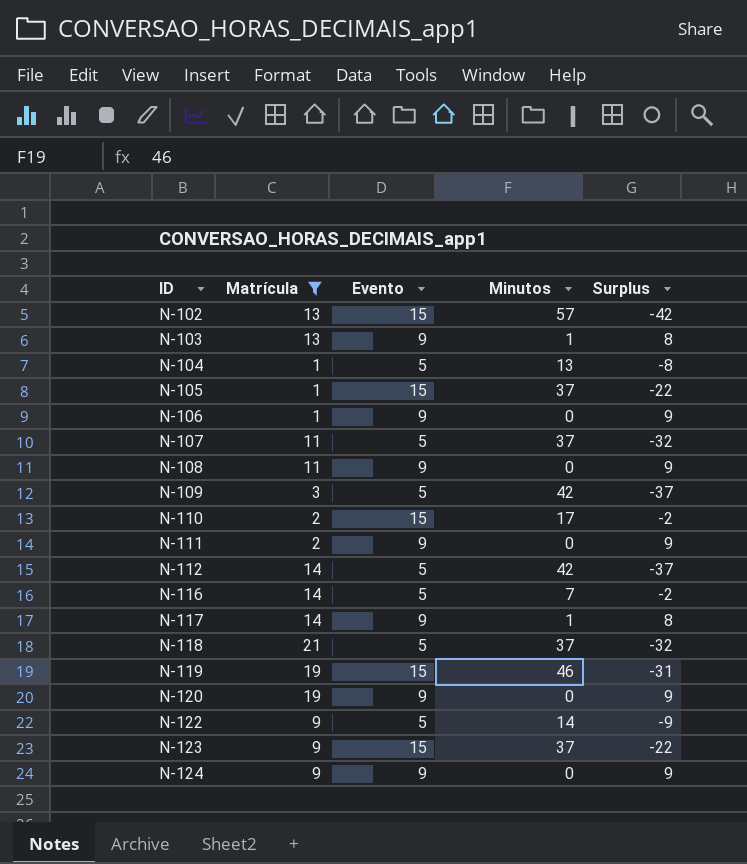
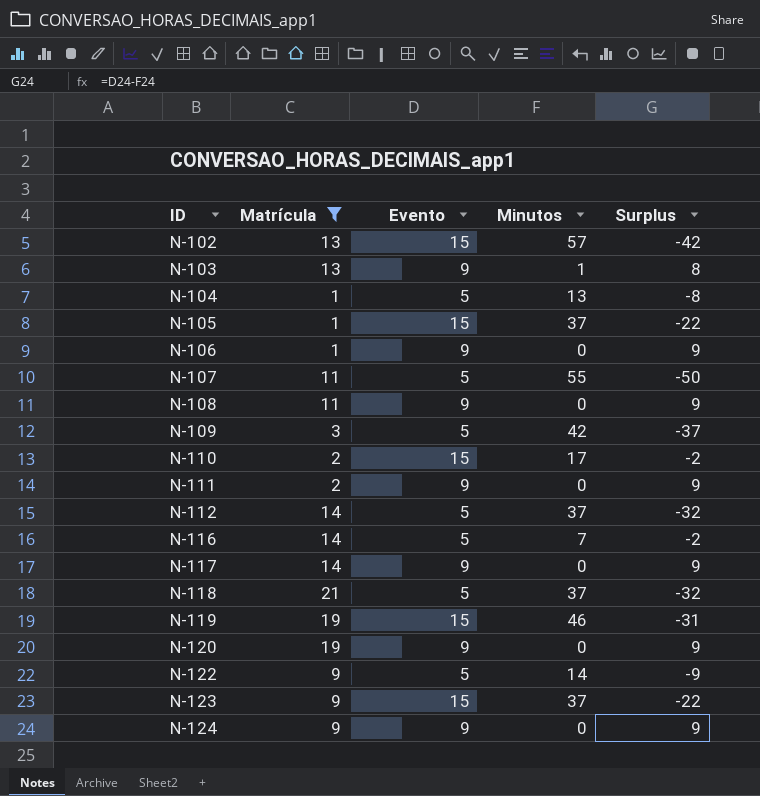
N-107 | Minutos: 37 -> 55
N-107 | Surplus: -32 -> -50
N-112 | Minutos: 42 -> 37
N-112 | Surplus: -37 -> -32
N-117 | Minutos: 1 -> 0
N-117 | Surplus: 8 -> 9

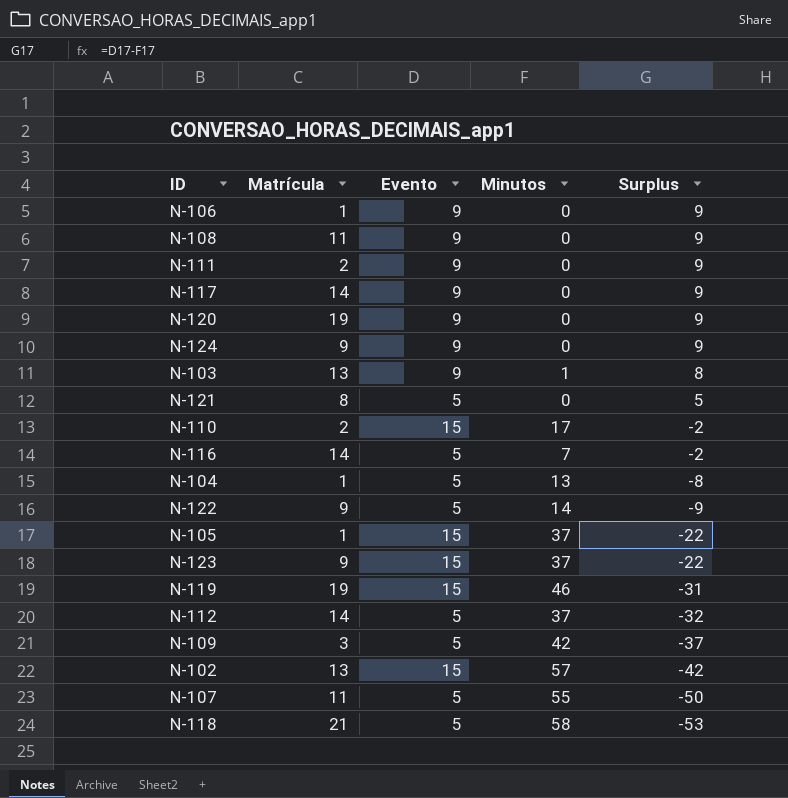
filter: Matrícula != 8 -> none
row order: ID ascending -> Surplus descending
N-118 | Minutos: 37 -> 58
N-118 | Surplus: -32 -> -53

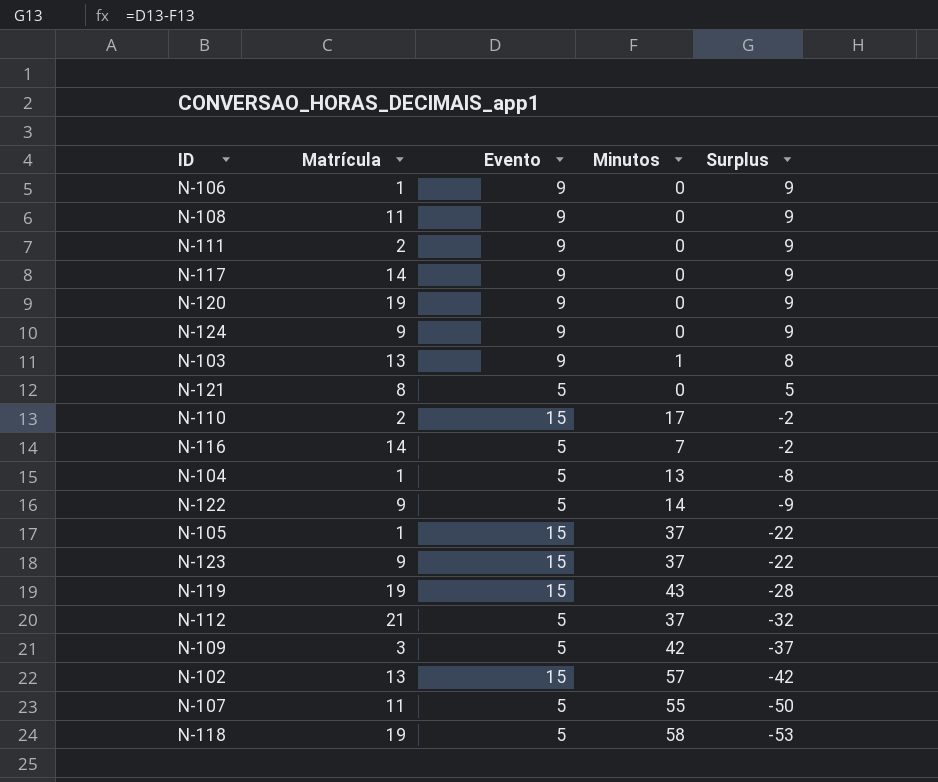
N-119 | Minutos: 46 -> 43
N-119 | Surplus: -31 -> -28
N-112 | Matrícula: 14 -> 21
N-118 | Matrícula: 21 -> 19

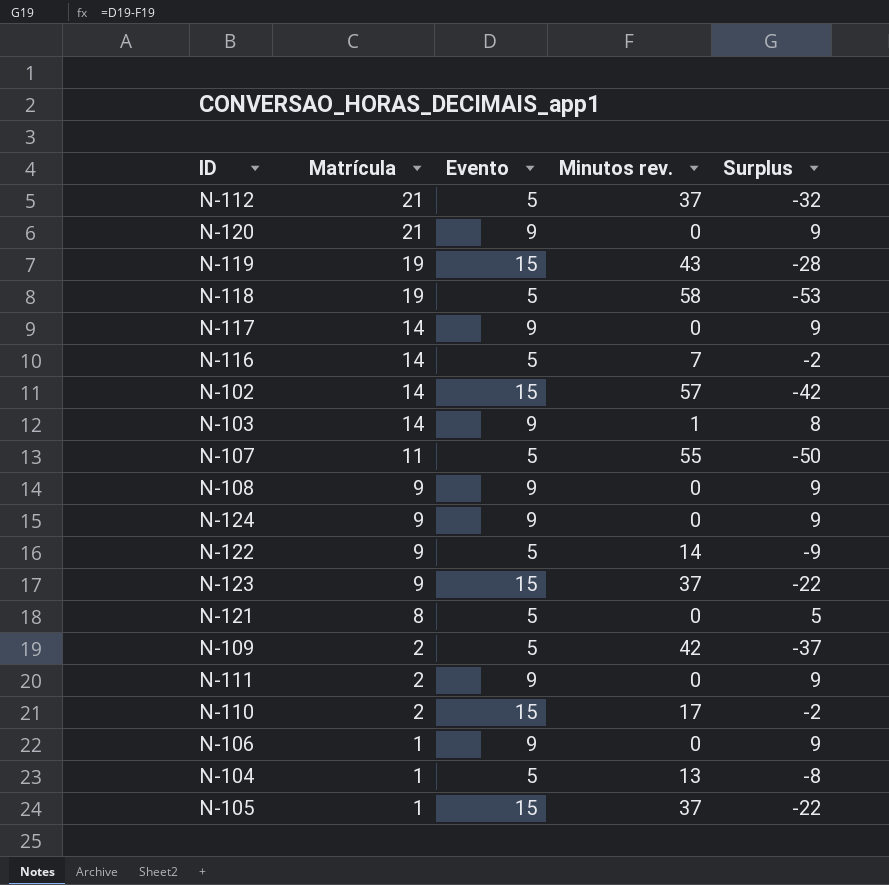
row order: Surplus descending -> Matrícula descending
column name: Minutos -> Minutos rev.
N-120 | Matrícula: 19 -> 21
N-102 | Matrícula: 13 -> 14
N-103 | Matrícula: 13 -> 14
N-108 | Matrícula: 11 -> 9
N-109 | Matrícula: 3 -> 2

